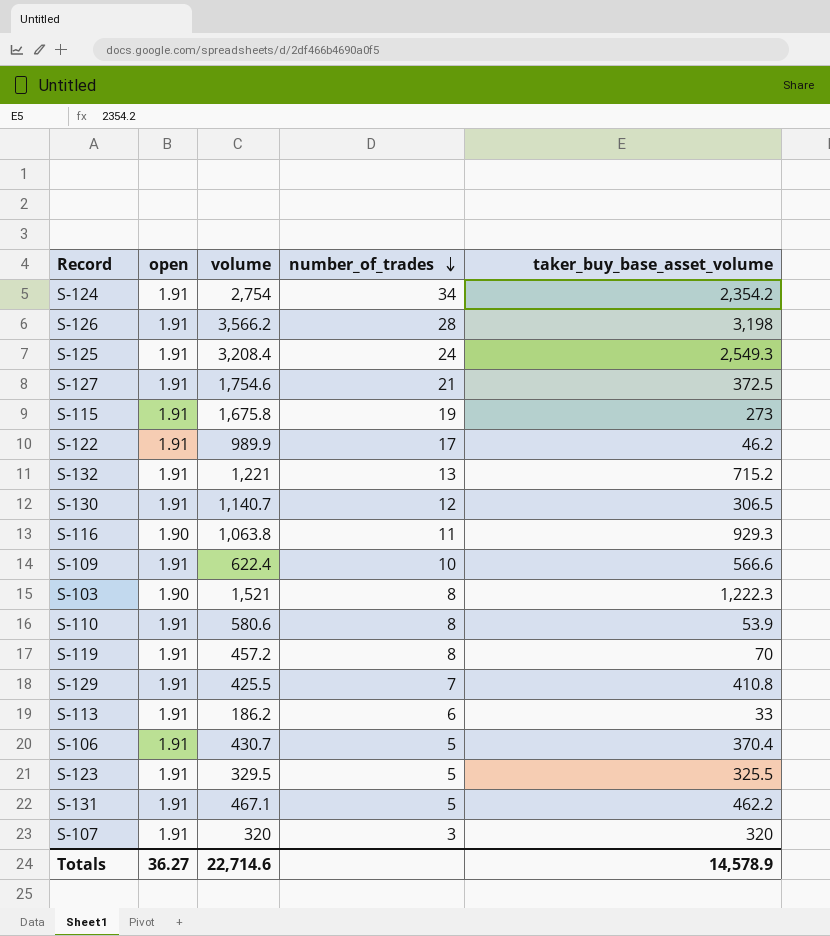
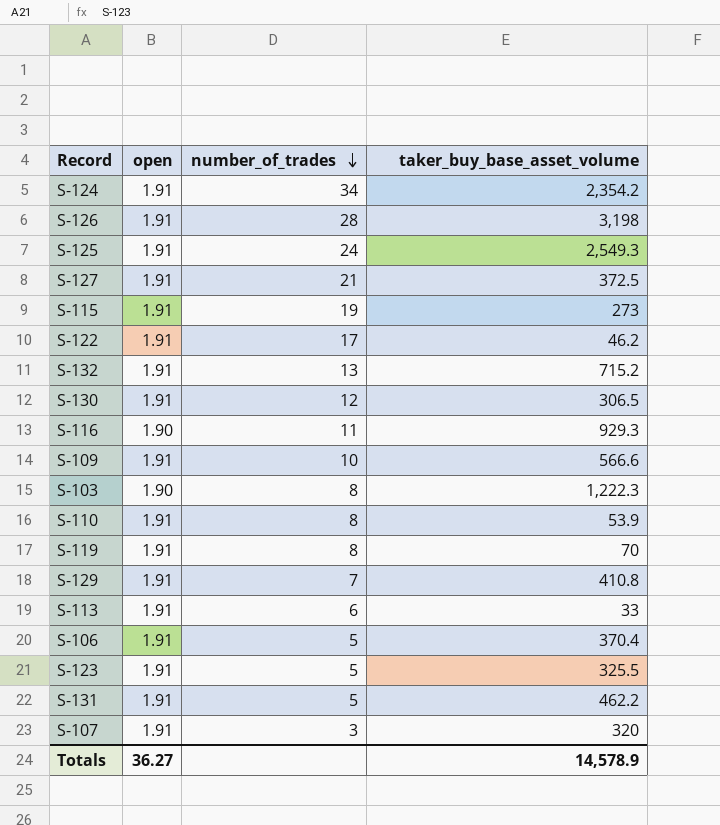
column volume | position: 3 -> none

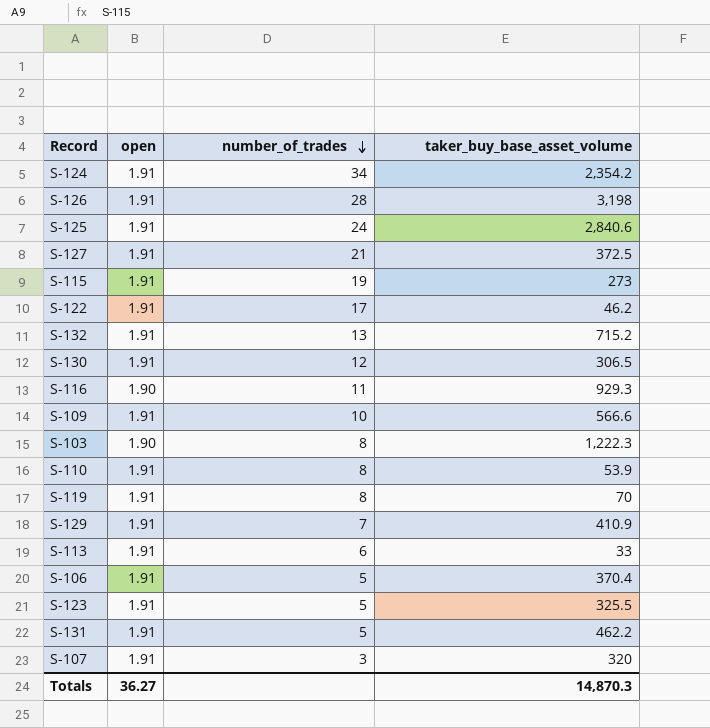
S-125 | taker_buy_base_asset_volume: 2,549.3 -> 2,840.6
S-129 | taker_buy_base_asset_volume: 410.8 -> 410.9
Totals | taker_buy_base_asset_volume: 14,578.9 -> 14,870.3

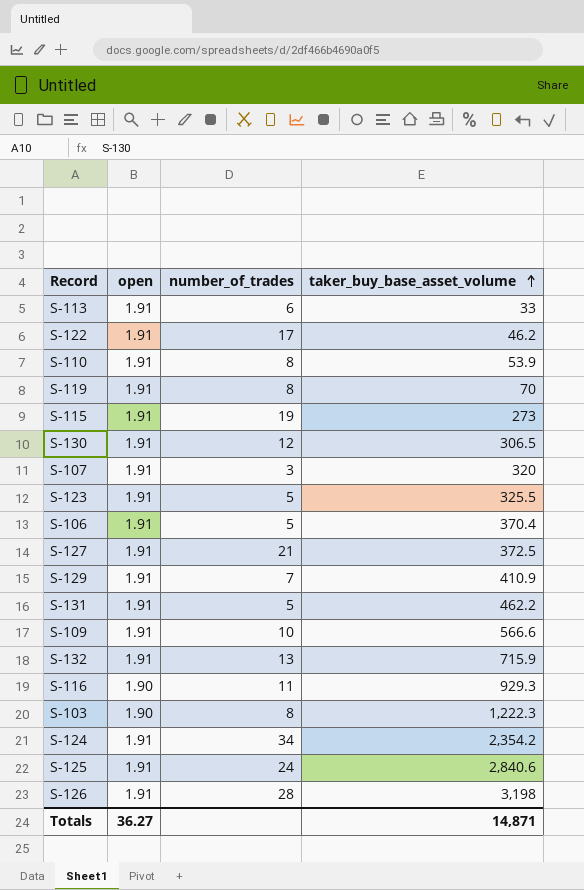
row order: number_of_trades descending -> taker_buy_base_asset_volume ascending
S-132 | taker_buy_base_asset_volume: 715.2 -> 715.9
Totals | taker_buy_base_asset_volume: 14,870.3 -> 14,871

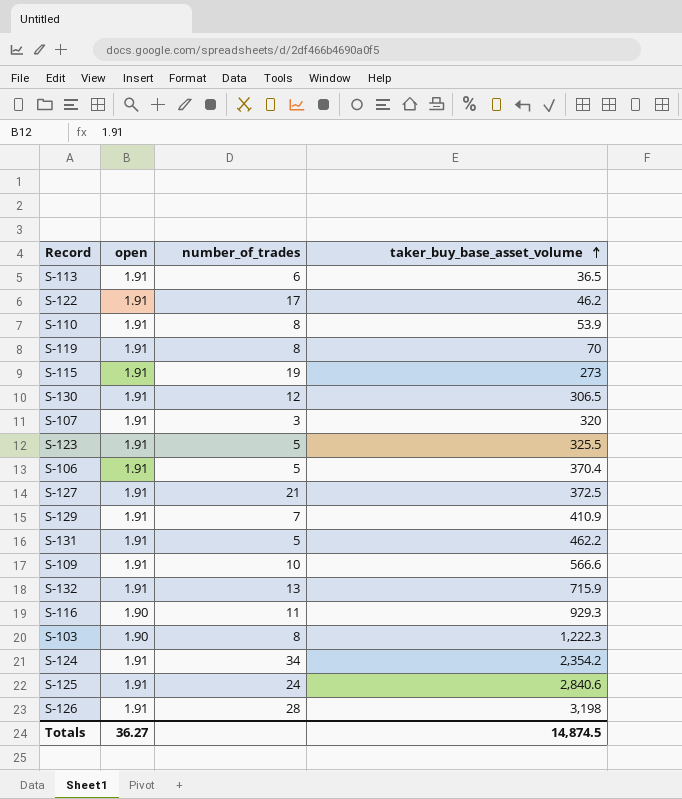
S-113 | taker_buy_base_asset_volume: 33 -> 36.5
Totals | taker_buy_base_asset_volume: 14,871 -> 14,874.5

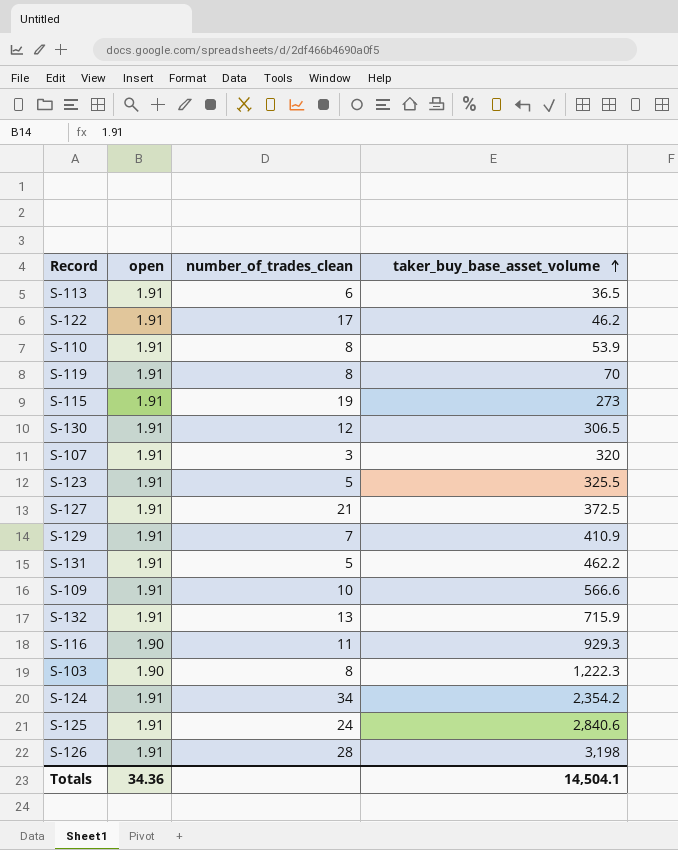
column name: number_of_trades -> number_of_trades_clean
row S-106: 1.91 | 5 | 370.4 -> none
Totals | open: 36.27 -> 34.36
Totals | taker_buy_base_asset_volume: 14,874.5 -> 14,504.1

